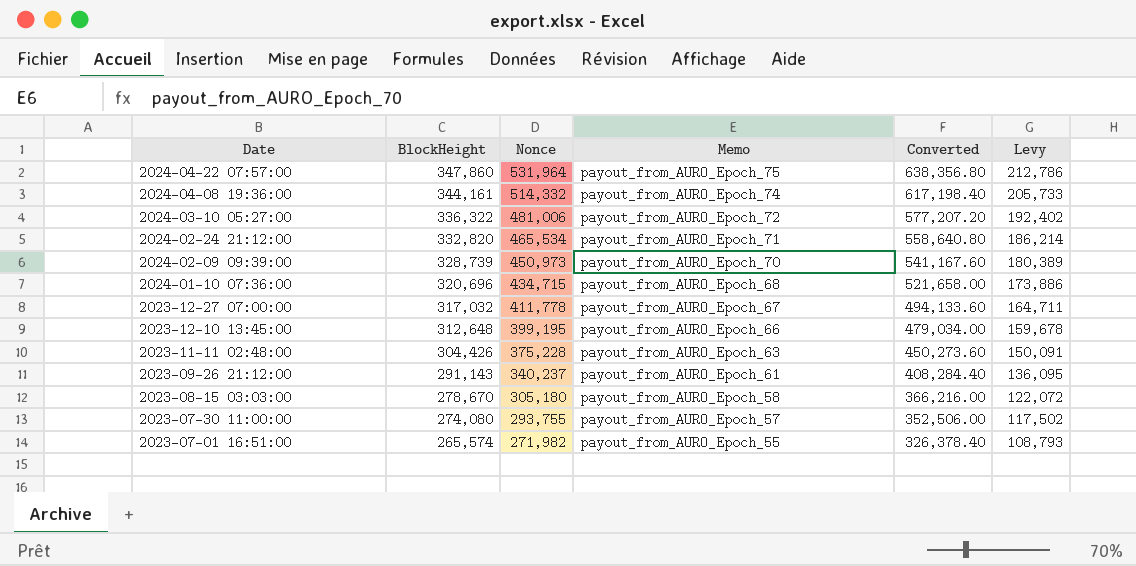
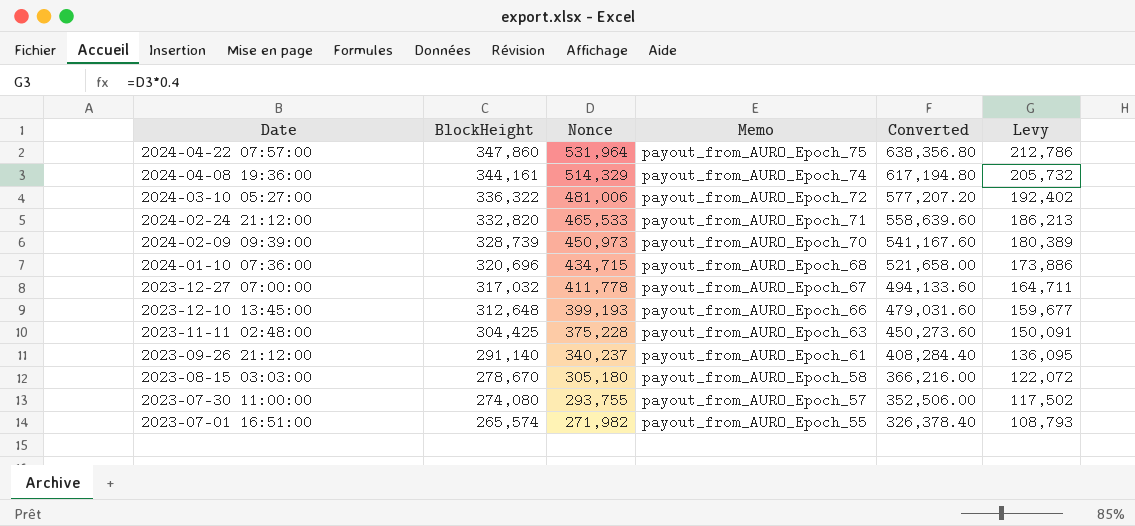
2024-04-08 19:36:00 | Nonce: 514,332 -> 514,329
2024-04-08 19:36:00 | Converted: 617,198.40 -> 617,194.80
2024-04-08 19:36:00 | Levy: 205,733 -> 205,732
2024-02-24 21:12:00 | Nonce: 465,534 -> 465,533
2024-02-24 21:12:00 | Converted: 558,640.80 -> 558,639.60
2024-02-24 21:12:00 | Levy: 186,214 -> 186,213
2023-12-10 13:45:00 | Nonce: 399,195 -> 399,193
2023-12-10 13:45:00 | Converted: 479,034.00 -> 479,031.60
2023-12-10 13:45:00 | Levy: 159,678 -> 159,677
2023-11-11 02:48:00 | BlockHeight: 304,426 -> 304,425
2023-09-26 21:12:00 | BlockHeight: 291,143 -> 291,140

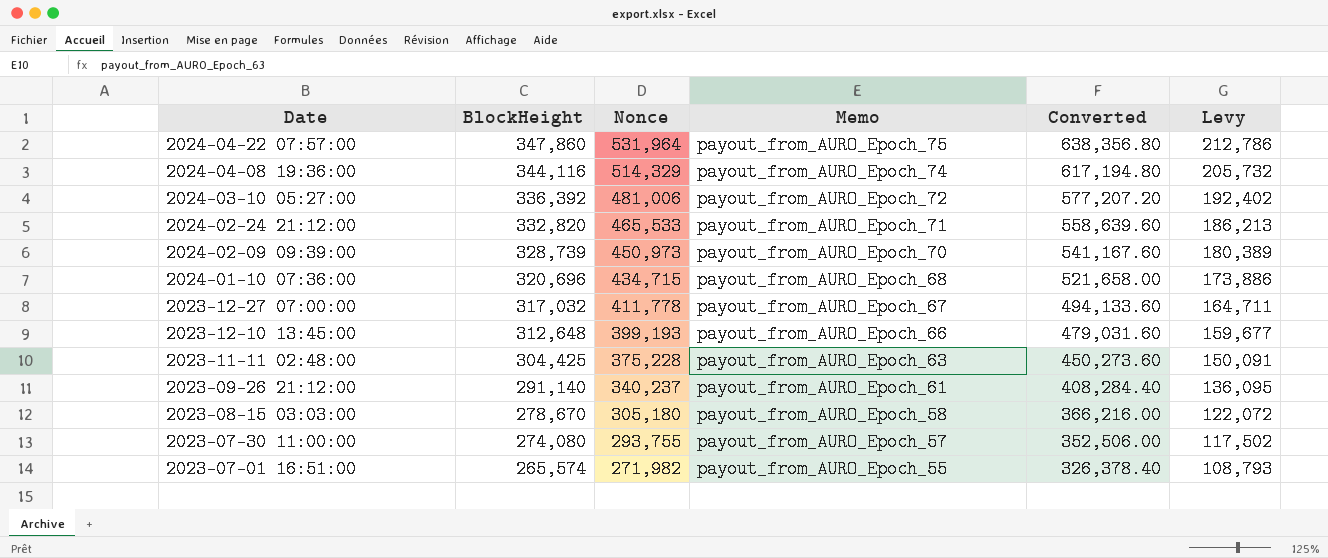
2024-04-08 19:36:00 | BlockHeight: 344,161 -> 344,116
2024-03-10 05:27:00 | BlockHeight: 336,322 -> 336,392

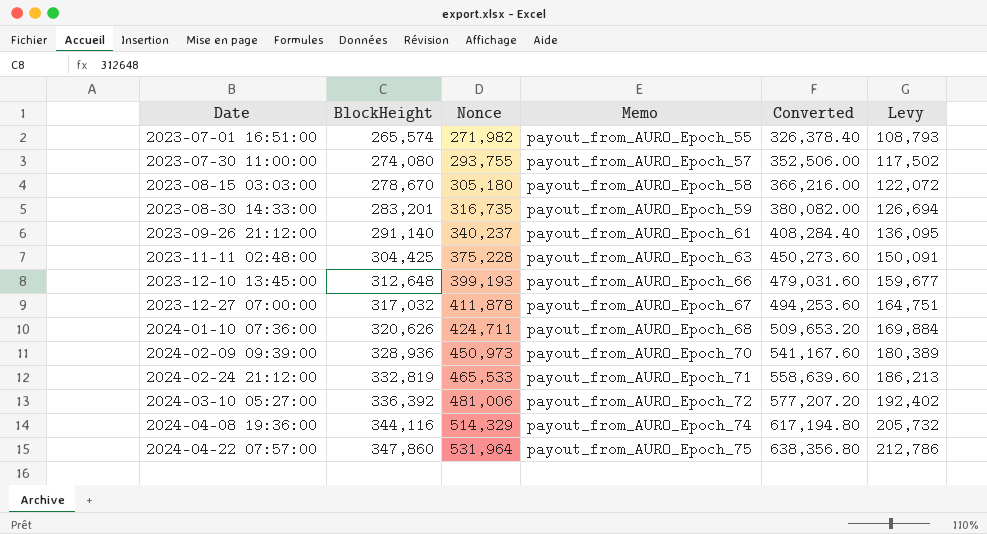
row order: Date descending -> Date ascending
row 2023-08-30 14:33:00: none -> 283,201 | 316,735 | payout_from_AURO_Epoch_59 | 380,082.00 | 126,694
2023-12-27 07:00:00 | Nonce: 411,778 -> 411,878
2023-12-27 07:00:00 | Converted: 494,133.60 -> 494,253.60
2023-12-27 07:00:00 | Levy: 164,711 -> 164,751
2024-01-10 07:36:00 | BlockHeight: 320,696 -> 320,626
2024-01-10 07:36:00 | Nonce: 434,715 -> 424,711
2024-01-10 07:36:00 | Converted: 521,658.00 -> 509,653.20
2024-01-10 07:36:00 | Levy: 173,886 -> 169,884
2024-02-09 09:39:00 | BlockHeight: 328,739 -> 328,936
2024-02-24 21:12:00 | BlockHeight: 332,820 -> 332,819

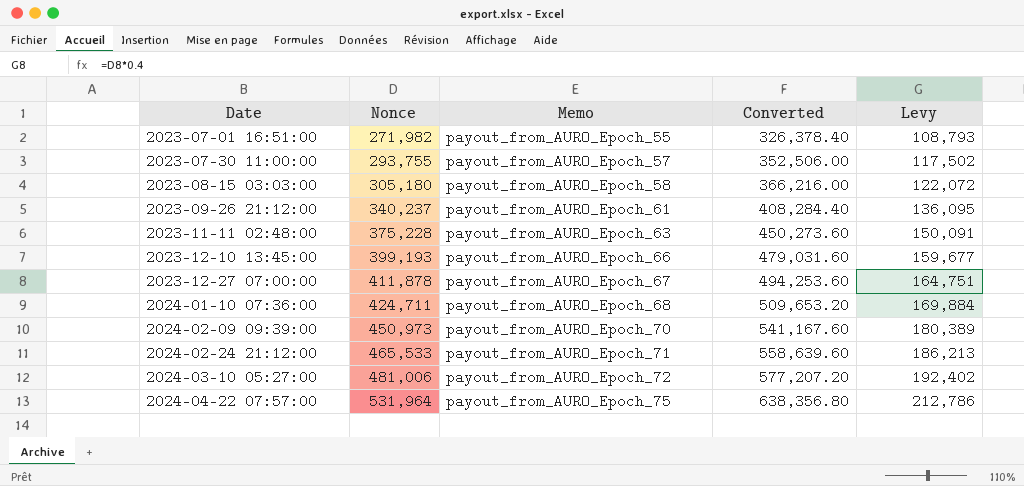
column BlockHeight | position: 2 -> none
row 2023-08-30 14:33:00: 283,201 | 316,735 | payout_from_AURO_Epoch_59 | 380,082.00 | 126,694 -> none
row 2024-04-08 19:36:00: 344,116 | 514,329 | payout_from_AURO_Epoch_74 | 617,194.80 | 205,732 -> none

